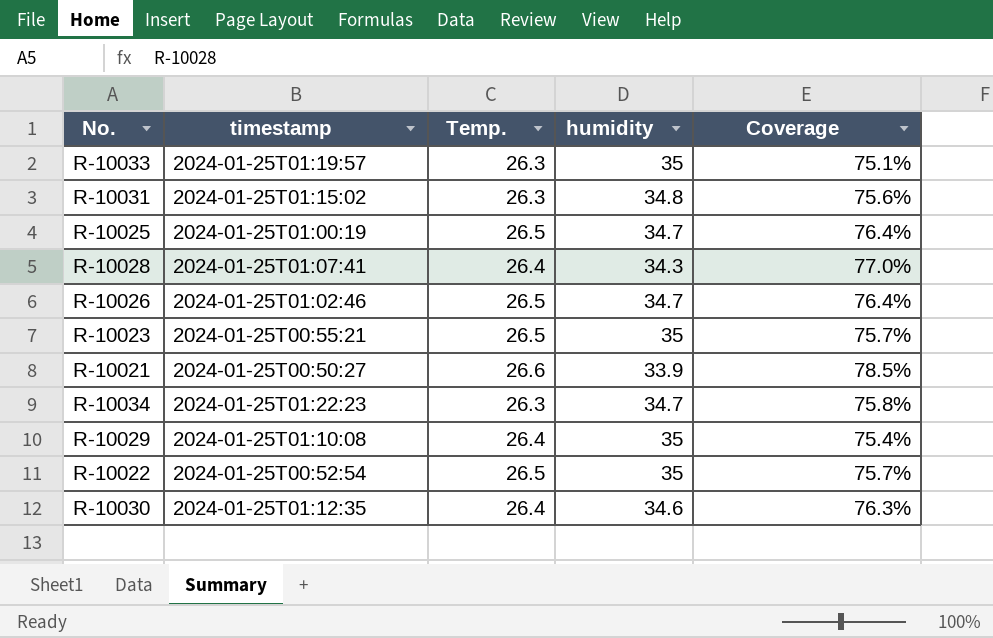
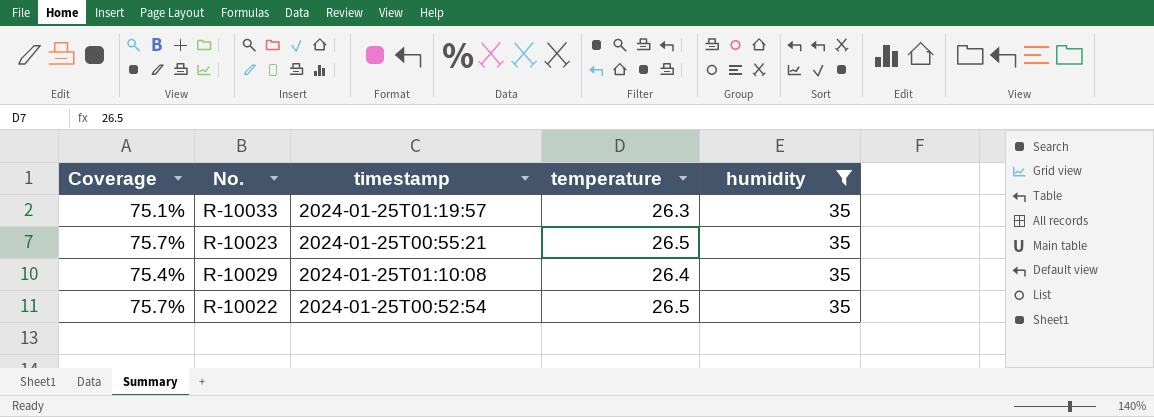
filter: none -> humidity = 35
column Coverage | position: 5 -> 1
column name: Temp. -> temperature

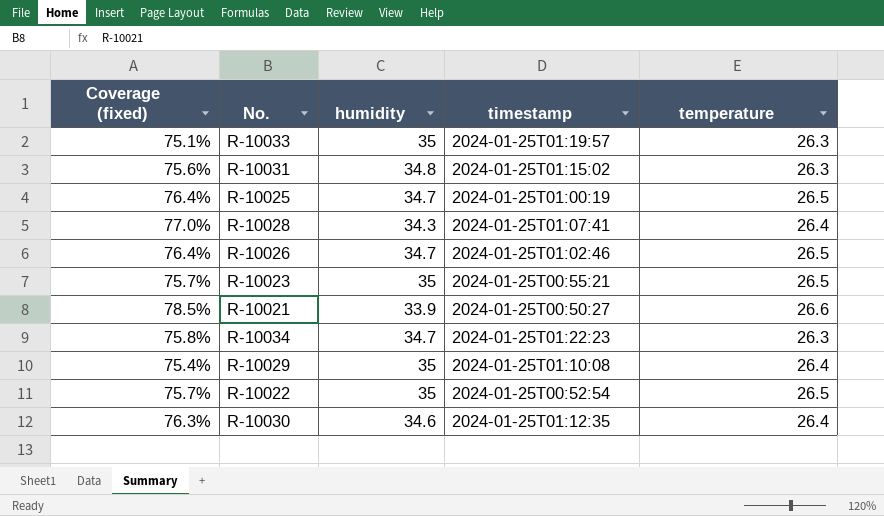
filter: humidity = 35 -> none
column name: Coverage -> Coverage (fixed)
column humidity | position: 5 -> 3

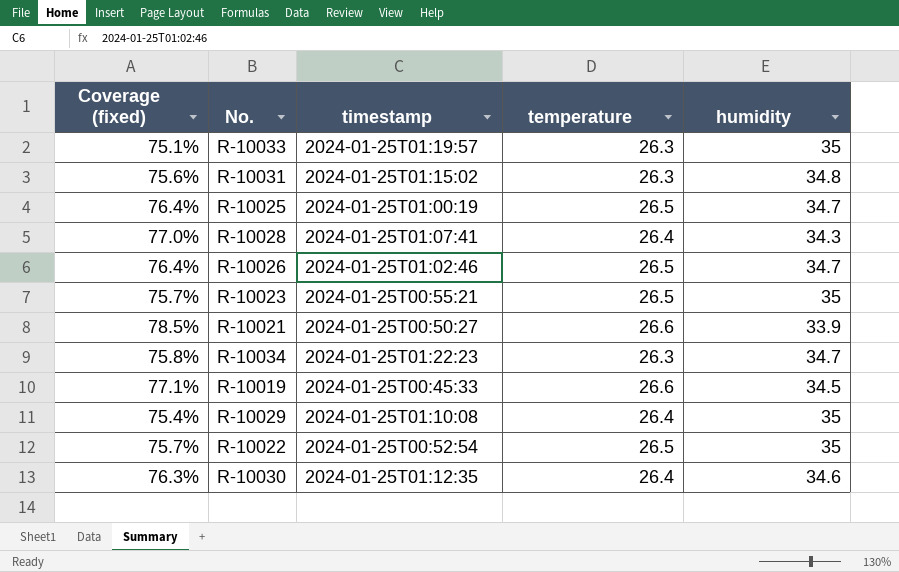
column humidity | position: 3 -> 5
row R-10019: none -> 77.1% | 2024-01-25T00:45:33 | 26.6 | 34.5

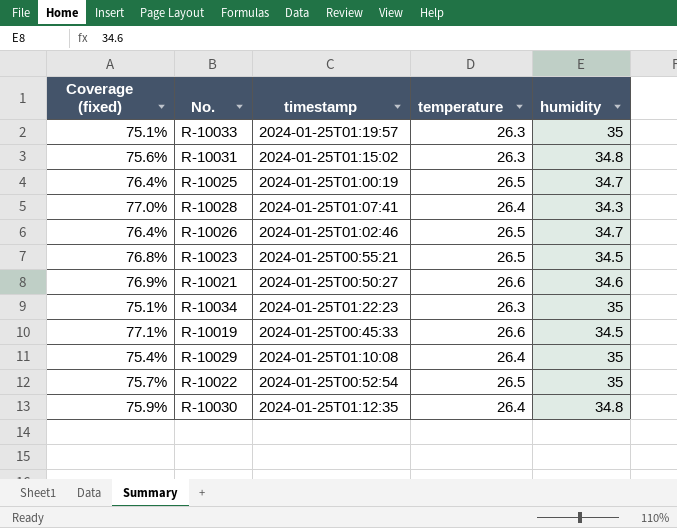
R-10023 | Coverage (fixed): 75.7% -> 76.8%
R-10023 | humidity: 35 -> 34.5
R-10021 | Coverage (fixed): 78.5% -> 76.9%
R-10021 | humidity: 33.9 -> 34.6
R-10034 | Coverage (fixed): 75.8% -> 75.1%
R-10034 | humidity: 34.7 -> 35
R-10030 | Coverage (fixed): 76.3% -> 75.9%
R-10030 | humidity: 34.6 -> 34.8

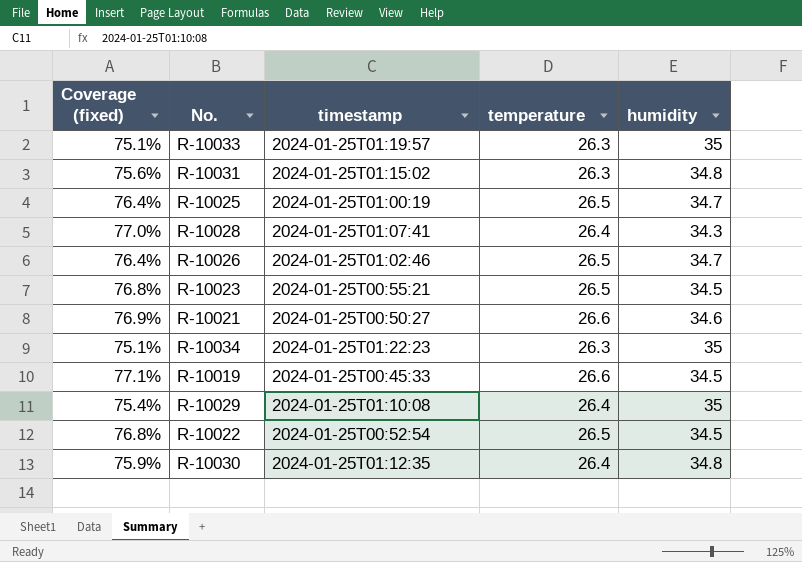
R-10022 | Coverage (fixed): 75.7% -> 76.8%
R-10022 | humidity: 35 -> 34.5

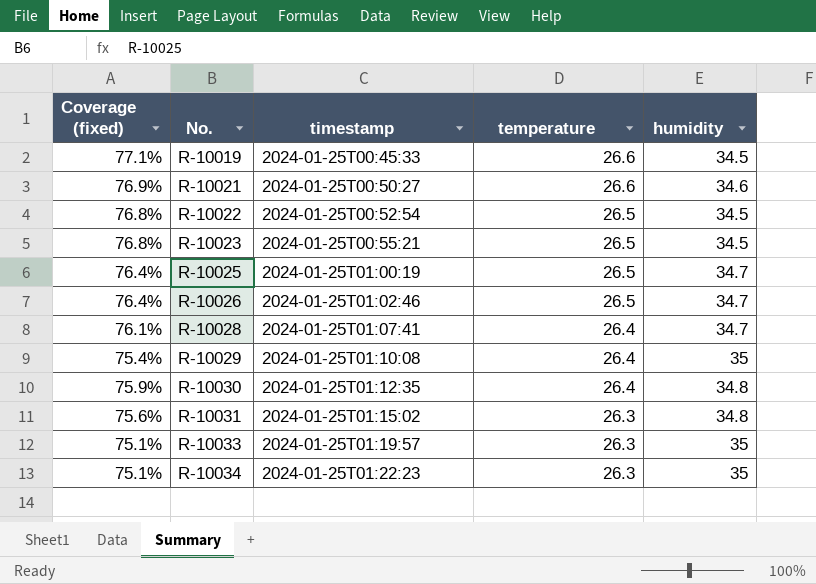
row order: none -> No. ascending
R-10028 | Coverage (fixed): 77.0% -> 76.1%
R-10028 | humidity: 34.3 -> 34.7

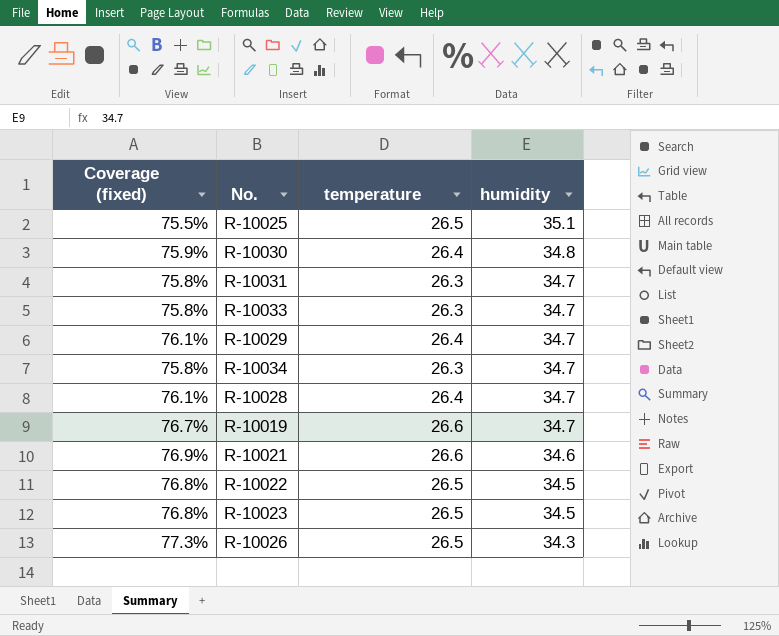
row order: No. ascending -> humidity descending
column timestamp | position: 3 -> none
R-10025 | Coverage (fixed): 76.4% -> 75.5%
R-10025 | humidity: 34.7 -> 35.1
R-10031 | Coverage (fixed): 75.6% -> 75.8%
R-10031 | humidity: 34.8 -> 34.7
R-10033 | Coverage (fixed): 75.1% -> 75.8%
R-10033 | humidity: 35 -> 34.7
R-10029 | Coverage (fixed): 75.4% -> 76.1%
R-10029 | humidity: 35 -> 34.7
R-10034 | Coverage (fixed): 75.1% -> 75.8%
R-10034 | humidity: 35 -> 34.7
R-10019 | Coverage (fixed): 77.1% -> 76.7%
R-10019 | humidity: 34.5 -> 34.7
R-10026 | Coverage (fixed): 76.4% -> 77.3%
R-10026 | humidity: 34.7 -> 34.3

